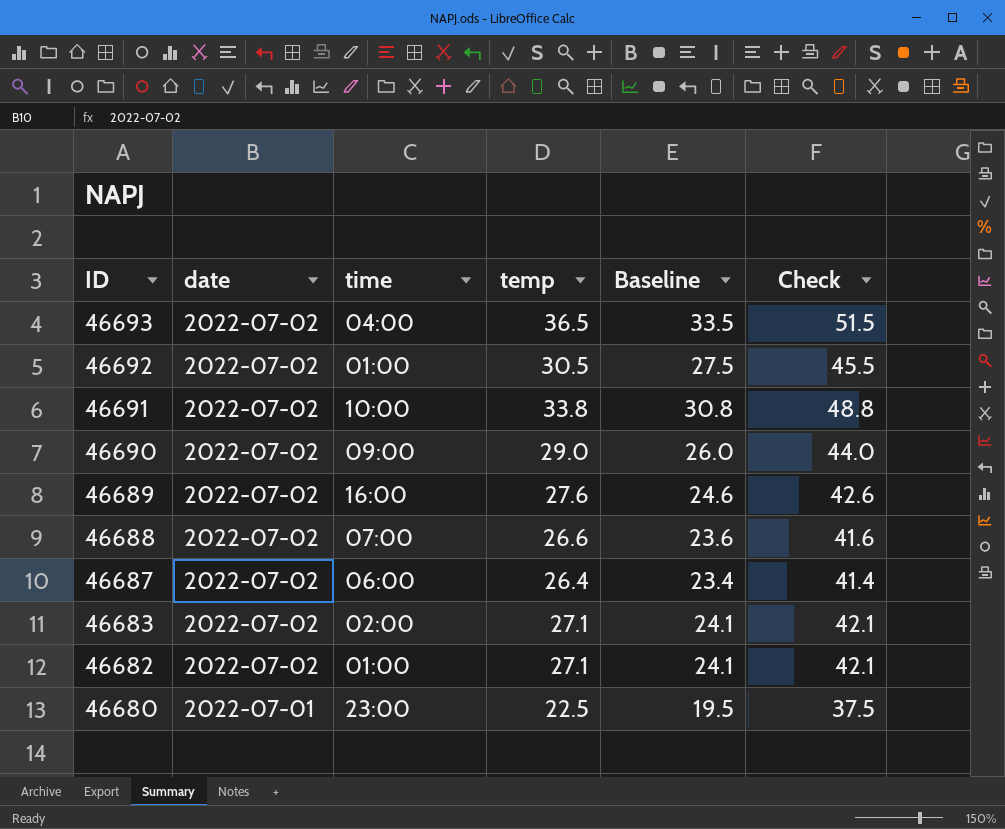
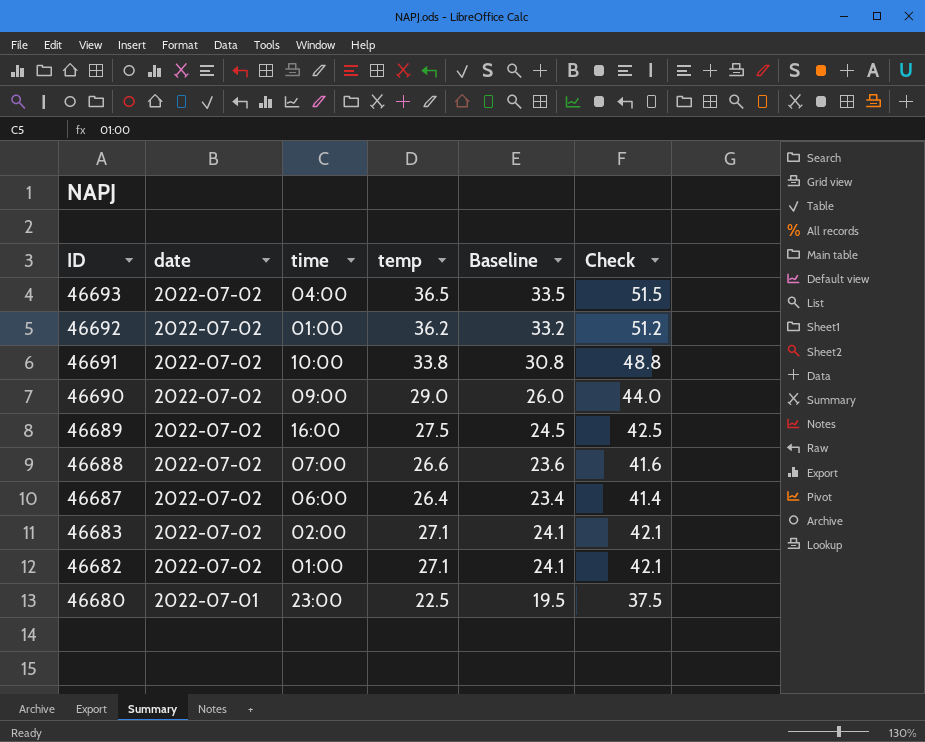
46692 | temp: 30.5 -> 36.2
46692 | Baseline: 27.5 -> 33.2
46692 | Check: 45.5 -> 51.2
46689 | temp: 27.6 -> 27.5
46689 | Baseline: 24.6 -> 24.5
46689 | Check: 42.6 -> 42.5

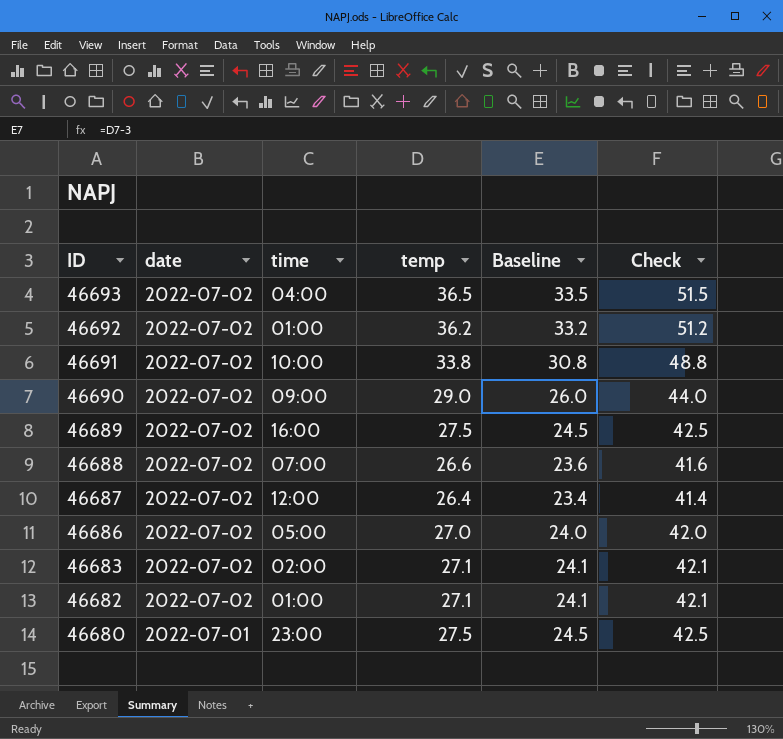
46687 | time: 06:00 -> 12:00
row 46686: none -> 2022-07-02 | 05:00 | 27.0 | 24.0 | 42.0
46680 | temp: 22.5 -> 27.5
46680 | Baseline: 19.5 -> 24.5
46680 | Check: 37.5 -> 42.5

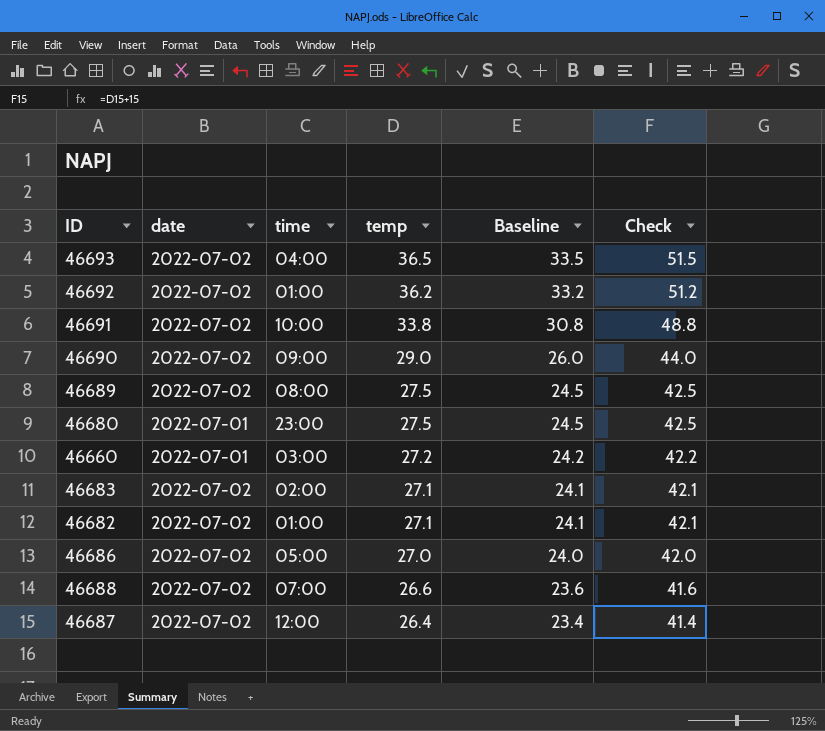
row order: ID descending -> temp descending
46689 | time: 16:00 -> 08:00
row 46660: none -> 2022-07-01 | 03:00 | 27.2 | 24.2 | 42.2

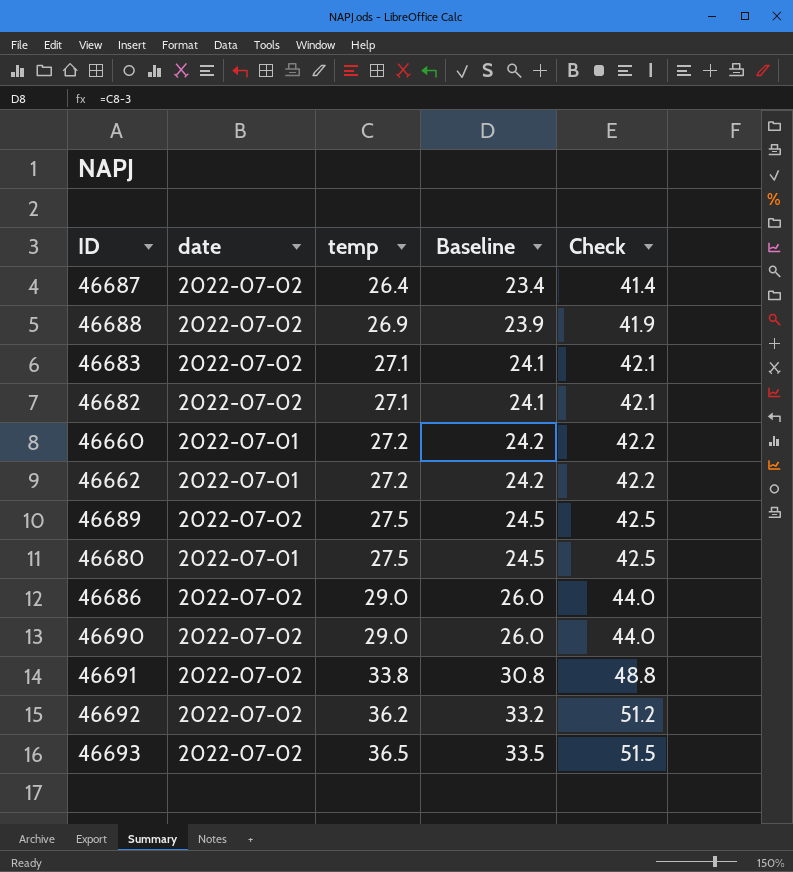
row order: temp descending -> temp ascending
column time | position: 3 -> none
46688 | temp: 26.6 -> 26.9
46688 | Baseline: 23.6 -> 23.9
46688 | Check: 41.6 -> 41.9
row 46662: none -> 2022-07-01 | 27.2 | 24.2 | 42.2
46686 | temp: 27.0 -> 29.0
46686 | Baseline: 24.0 -> 26.0
46686 | Check: 42.0 -> 44.0

